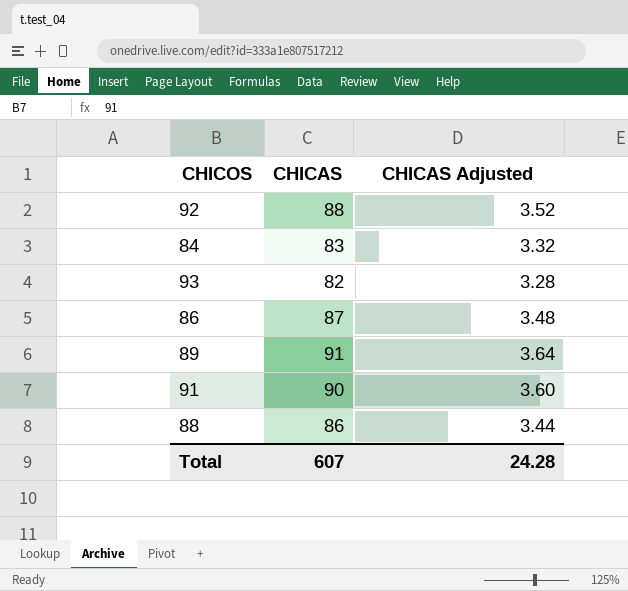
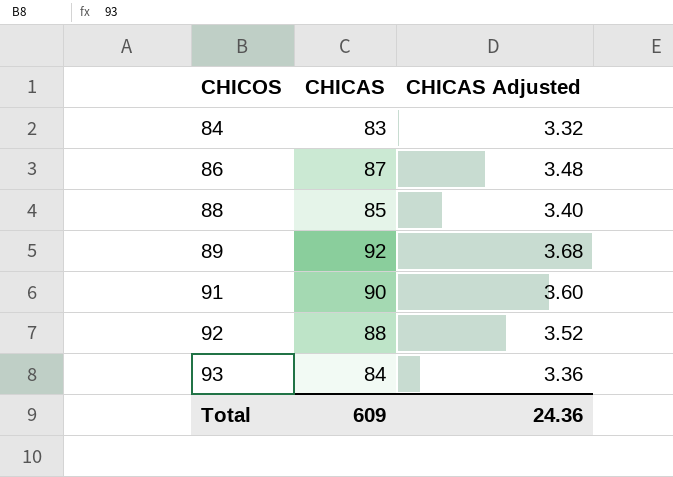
row order: none -> CHICOS ascending
88 | CHICAS: 86 -> 85
88 | CHICAS Adjusted: 3.44 -> 3.40
89 | CHICAS: 91 -> 92
89 | CHICAS Adjusted: 3.64 -> 3.68
93 | CHICAS: 82 -> 84
93 | CHICAS Adjusted: 3.28 -> 3.36
Total | CHICAS: 607 -> 609
Total | CHICAS Adjusted: 24.28 -> 24.36

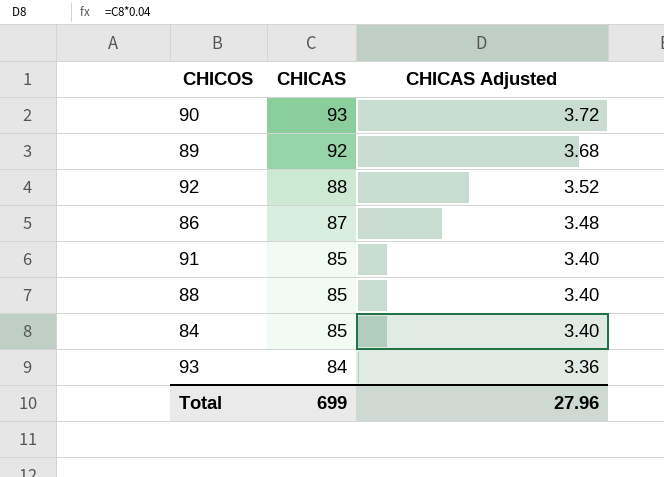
row order: CHICOS ascending -> CHICAS descending
row 90: none -> 93 | 3.72
91 | CHICAS: 90 -> 85
91 | CHICAS Adjusted: 3.60 -> 3.40
84 | CHICAS: 83 -> 85
84 | CHICAS Adjusted: 3.32 -> 3.40
Total | CHICAS: 609 -> 699
Total | CHICAS Adjusted: 24.36 -> 27.96

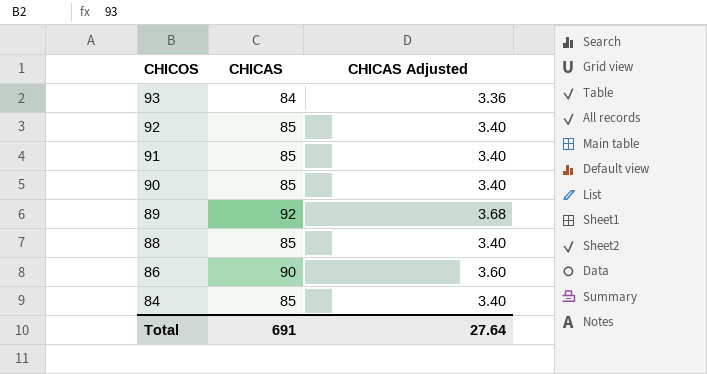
row order: CHICAS descending -> CHICOS descending
92 | CHICAS: 88 -> 85
92 | CHICAS Adjusted: 3.52 -> 3.40
90 | CHICAS: 93 -> 85
90 | CHICAS Adjusted: 3.72 -> 3.40
86 | CHICAS: 87 -> 90
86 | CHICAS Adjusted: 3.48 -> 3.60
Total | CHICAS: 699 -> 691
Total | CHICAS Adjusted: 27.96 -> 27.64

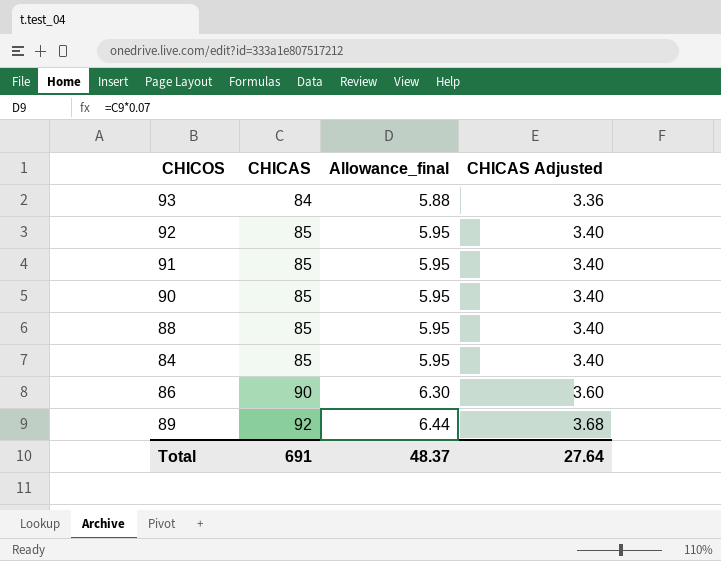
row order: CHICOS descending -> CHICAS ascending
column Allowance_final | formula: none -> [CHICAS] * 0.07

